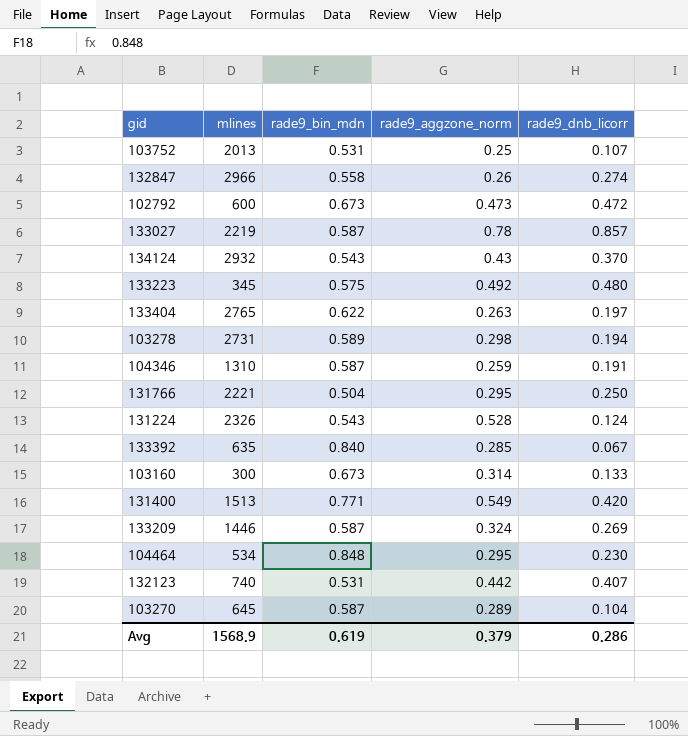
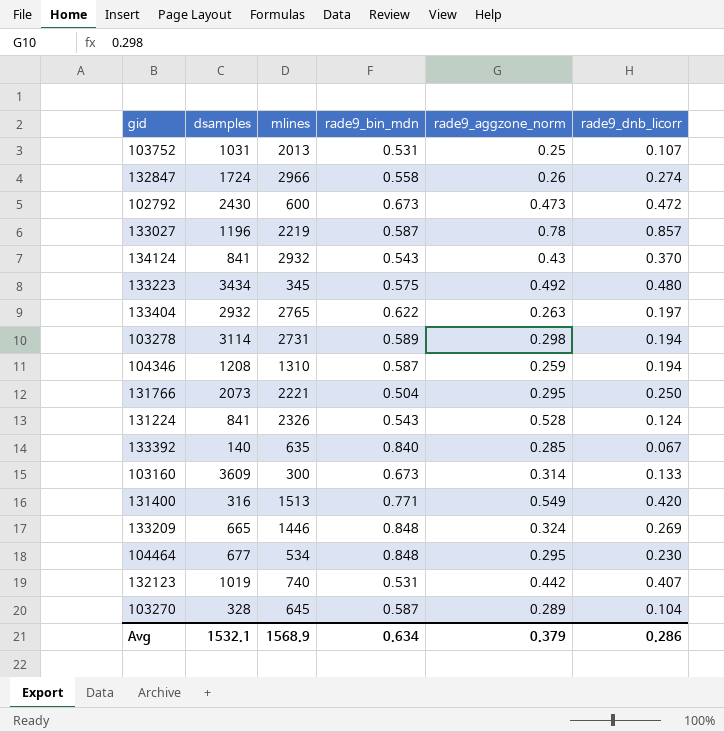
column dsamples | position: none -> 2
104346 | rade9_dnb_licorr: 0.191 -> 0.194
133209 | rade9_bin_mdn: 0.587 -> 0.848
Avg | rade9_bin_mdn: 0.619 -> 0.634

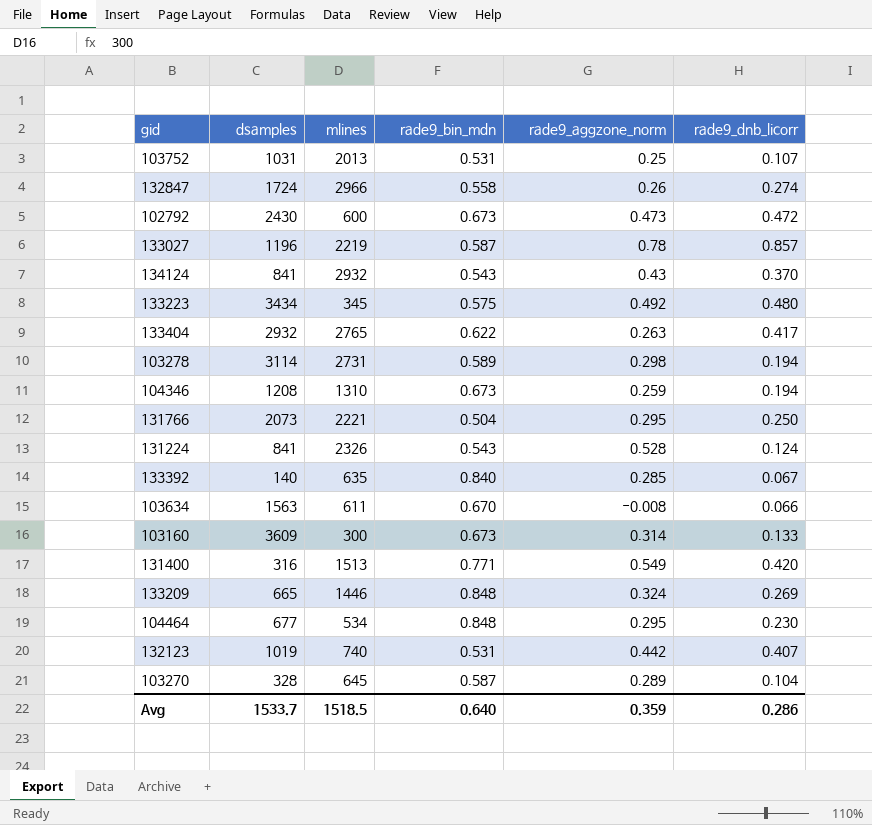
133404 | rade9_dnb_licorr: 0.197 -> 0.417
104346 | rade9_bin_mdn: 0.587 -> 0.673
row 103634: none -> 1563 | 611 | 0.670 | -0.008 | 0.066
Avg | dsamples: 1532.1 -> 1533.7
Avg | mlines: 1568.9 -> 1518.5
Avg | rade9_bin_mdn: 0.634 -> 0.640
Avg | rade9_aggzone_norm: 0.379 -> 0.359

